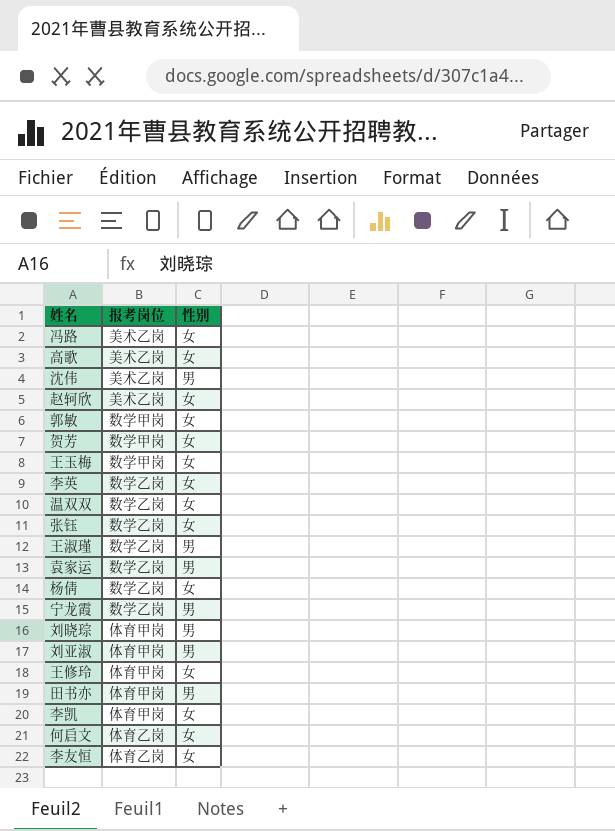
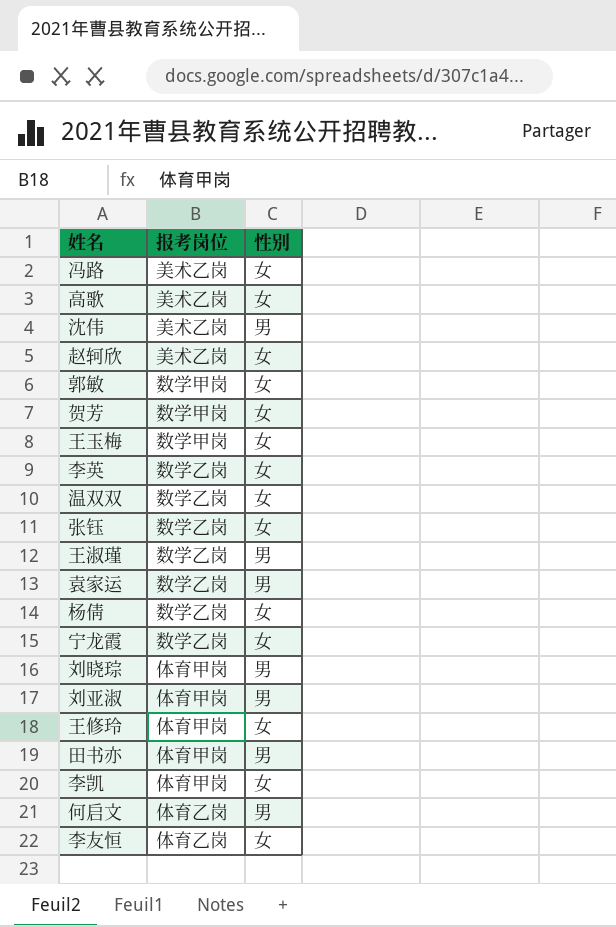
宁龙霞 | 性别: 男 -> 女
何启文 | 性别: 女 -> 男

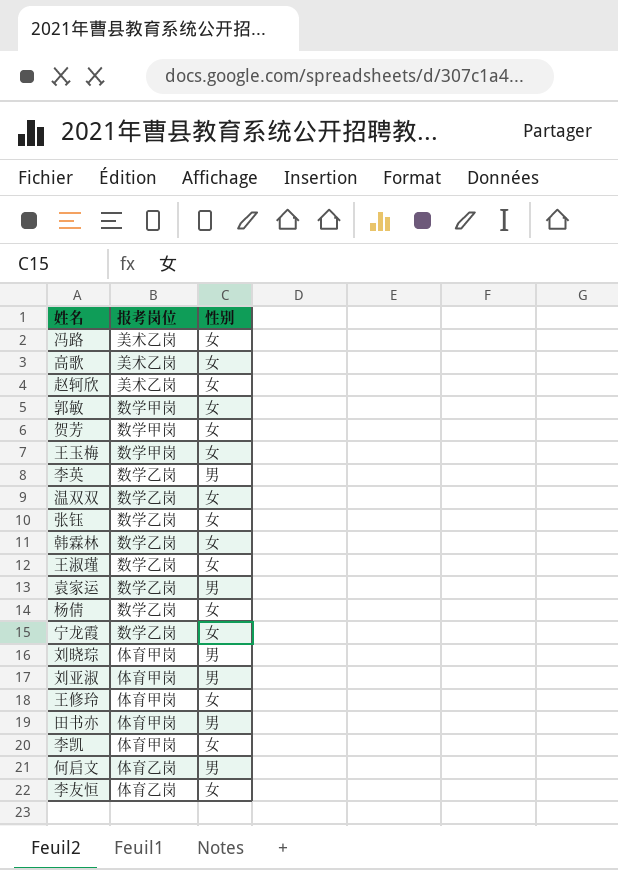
row 沈伟: 美术乙岗 | 男 -> none
李英 | 性别: 女 -> 男
row 韩霖林: none -> 数学乙岗 | 女
王淑瑾 | 性别: 男 -> 女

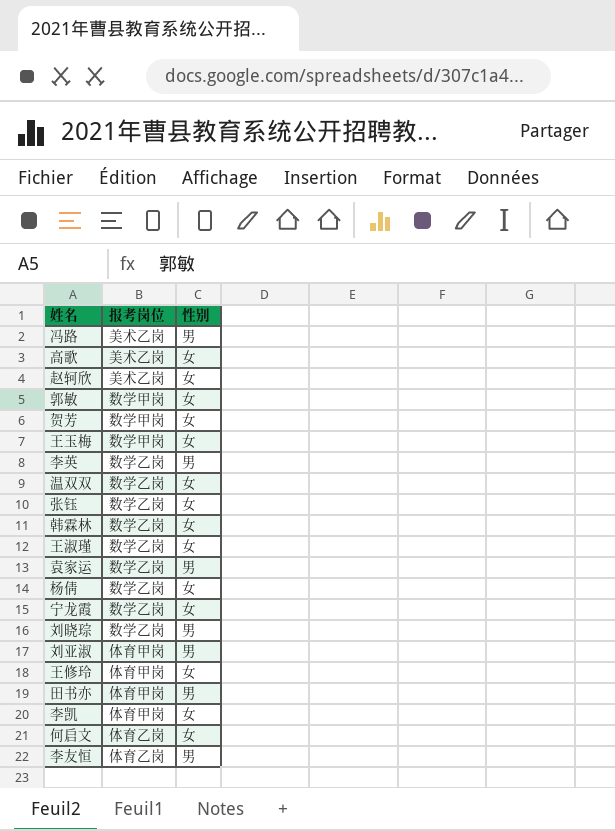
冯路 | 性别: 女 -> 男
刘晓琮 | 报考岗位: 体育甲岗 -> 数学乙岗
何启文 | 性别: 男 -> 女
李友恒 | 性别: 女 -> 男

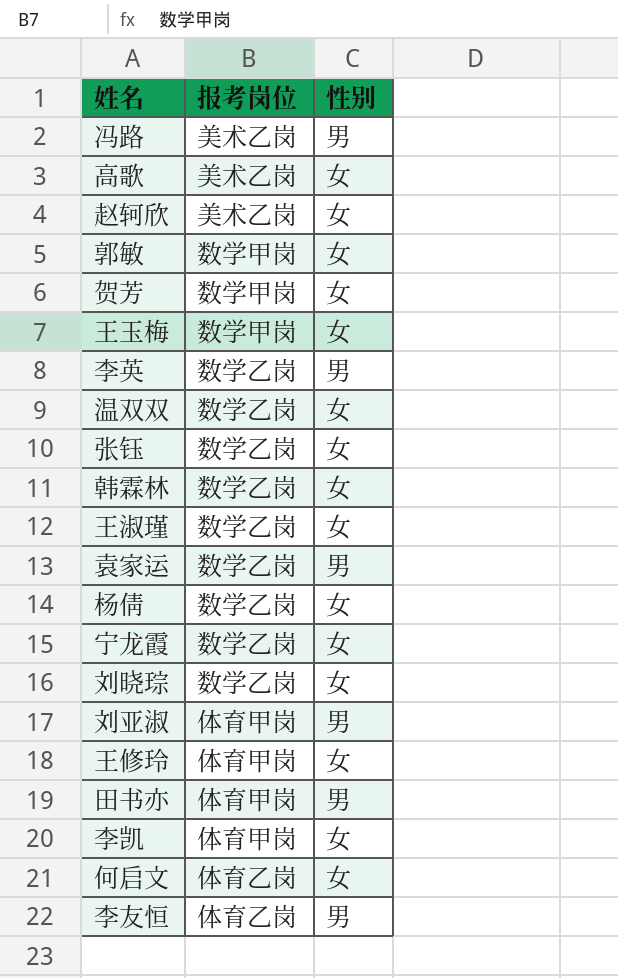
刘晓琮 | 性别: 男 -> 女

